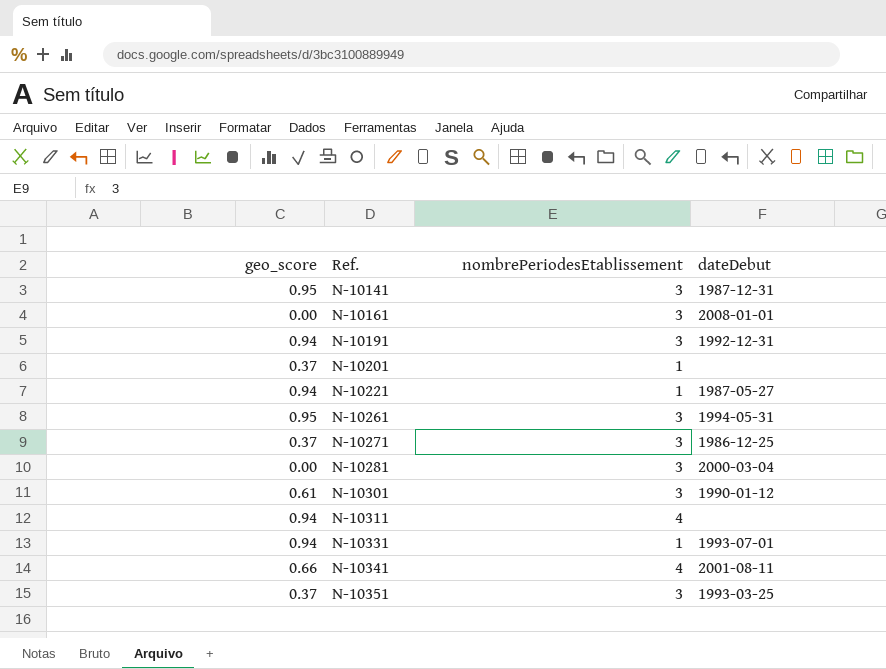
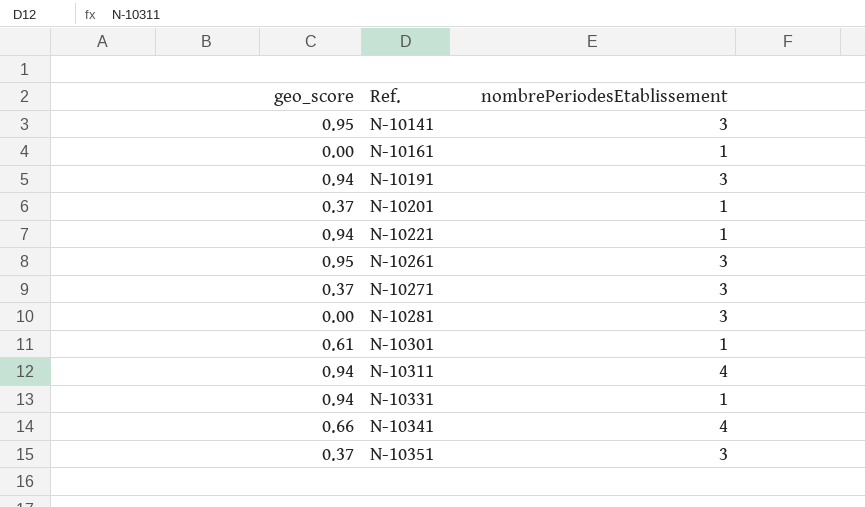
column dateDebut | position: 4 -> none
N-10161 | nombrePeriodesEtablissement: 3 -> 1
N-10301 | nombrePeriodesEtablissement: 3 -> 1

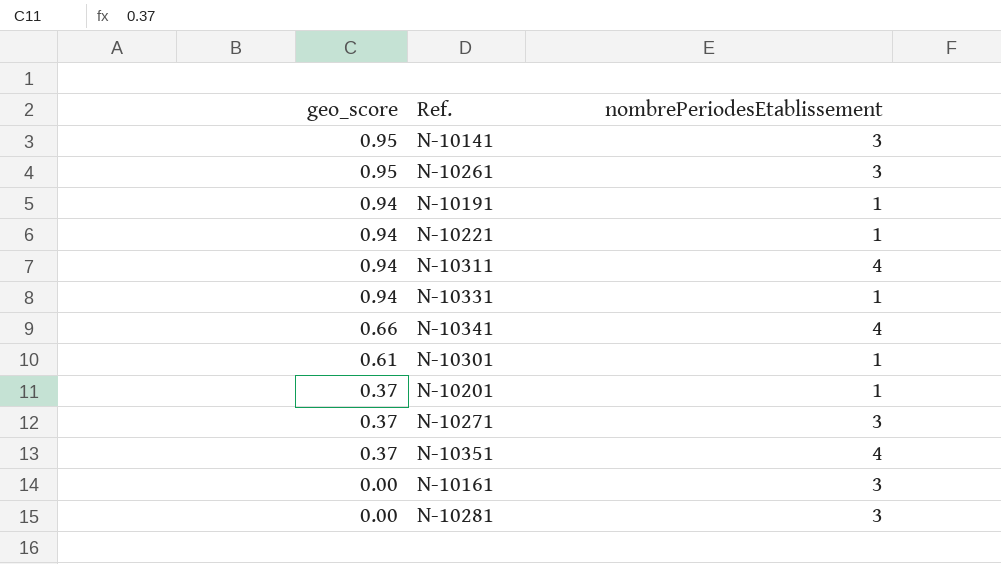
row order: Ref. ascending -> geo_score descending
N-10191 | nombrePeriodesEtablissement: 3 -> 1
N-10351 | nombrePeriodesEtablissement: 3 -> 4
N-10161 | nombrePeriodesEtablissement: 1 -> 3

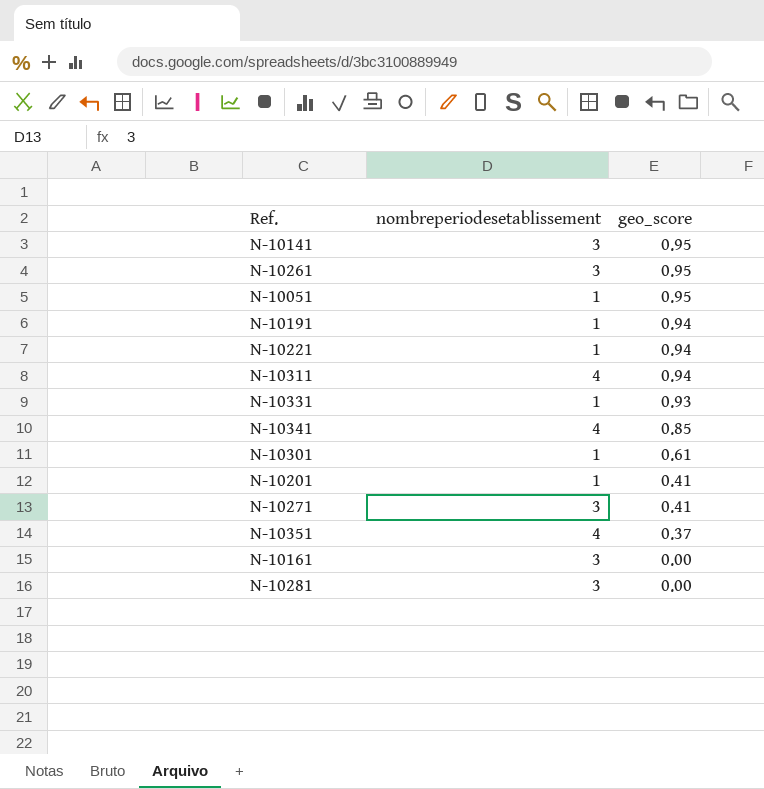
column name: nombrePeriodesEtablissement -> nombreperiodesetablissement
column geo_score | position: 1 -> 3
row N-10051: none -> 1 | 0.95
N-10331 | geo_score: 0.94 -> 0.93
N-10341 | geo_score: 0.66 -> 0.85
N-10201 | geo_score: 0.37 -> 0.41
N-10271 | geo_score: 0.37 -> 0.41

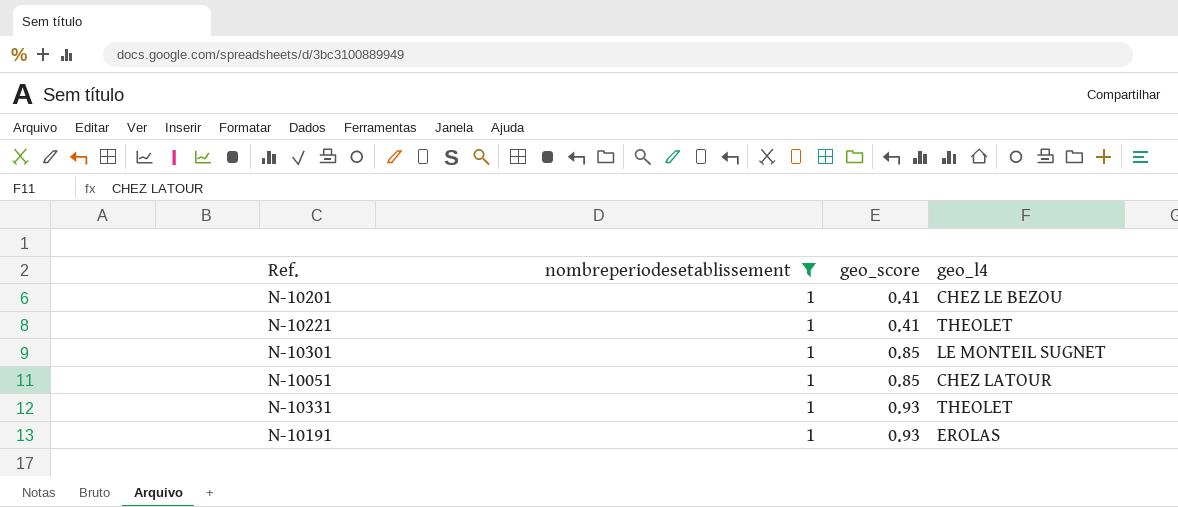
filter: none -> nombreperiodesetablissement = 1
row order: geo_score descending -> geo_score ascending
column geo_l4 | position: none -> 4
N-10221 | geo_score: 0.94 -> 0.41
N-10301 | geo_score: 0.61 -> 0.85
N-10051 | geo_score: 0.95 -> 0.85
N-10191 | geo_score: 0.94 -> 0.93

